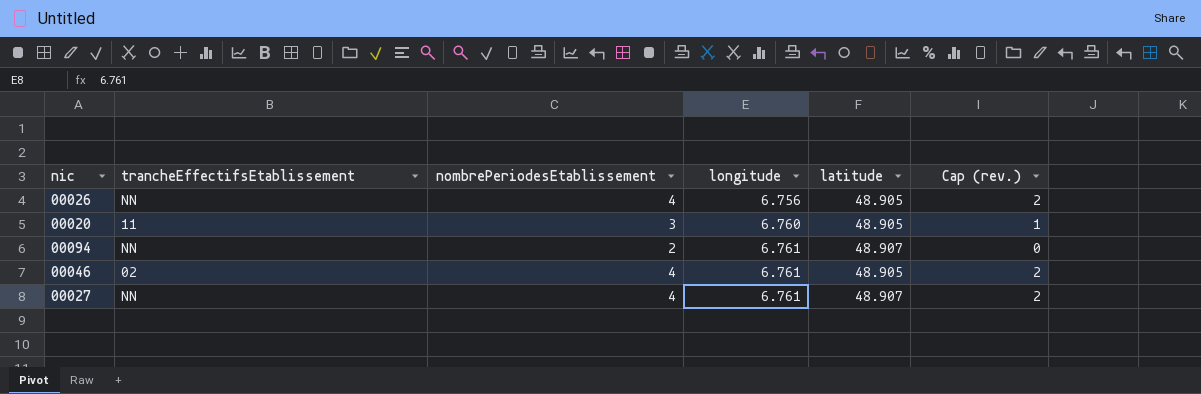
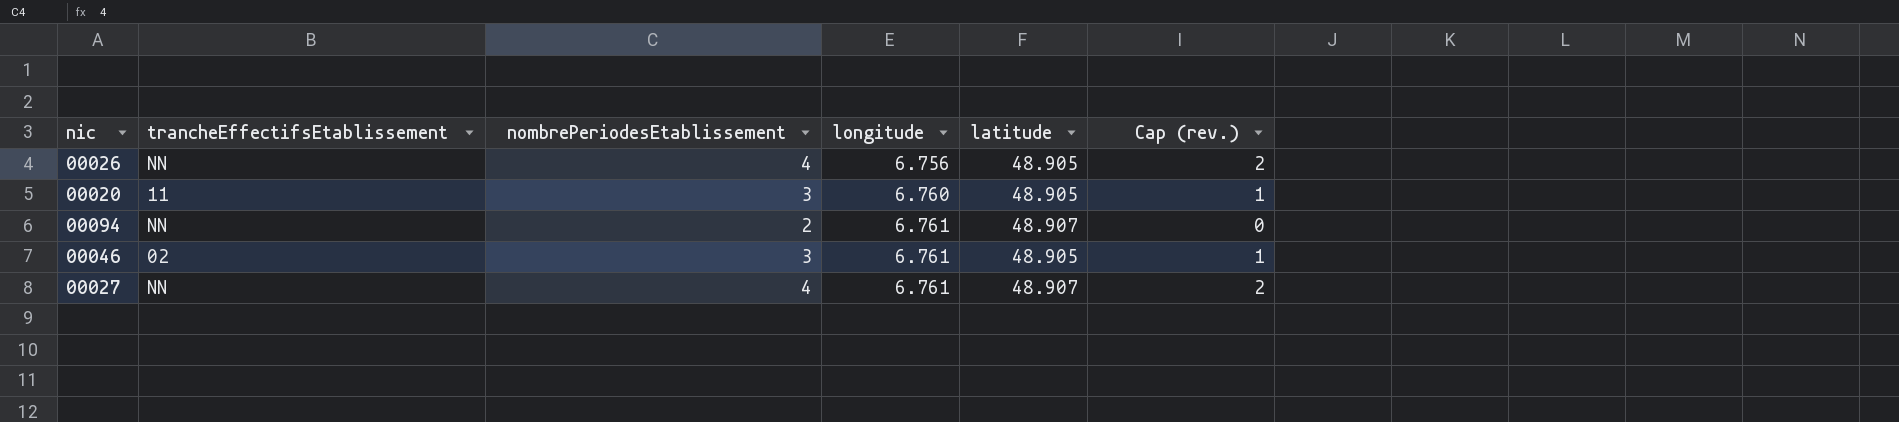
00046 | nombrePeriodesEtablissement: 4 -> 3
00046 | Cap (rev.): 2 -> 1

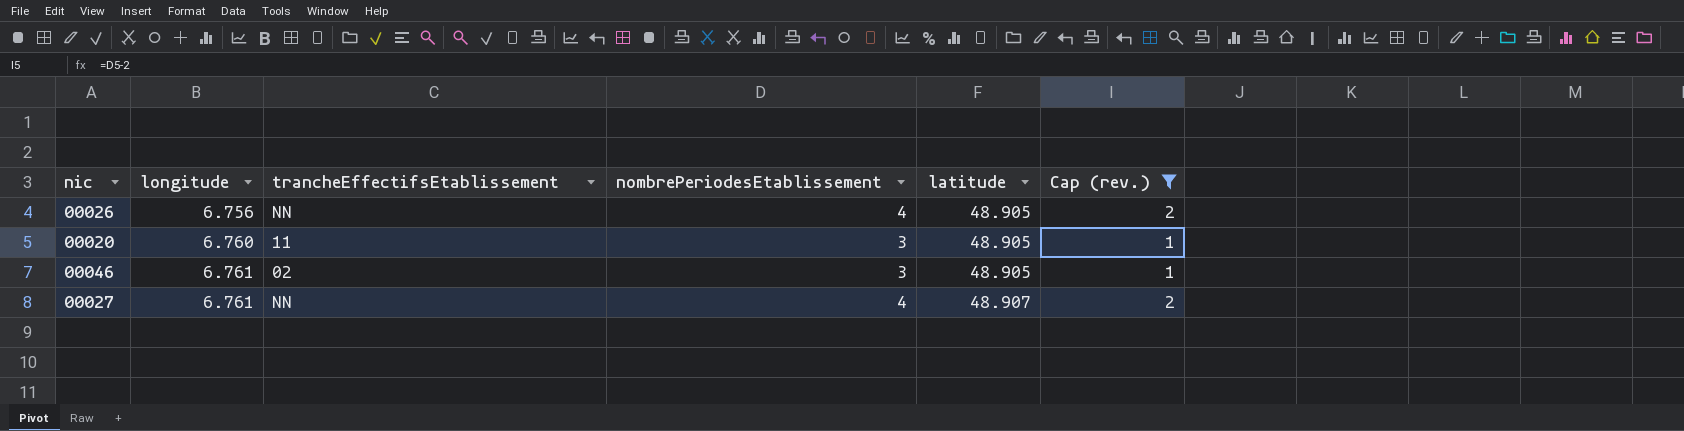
filter: none -> Cap (rev.) != 0
column longitude | position: 4 -> 2

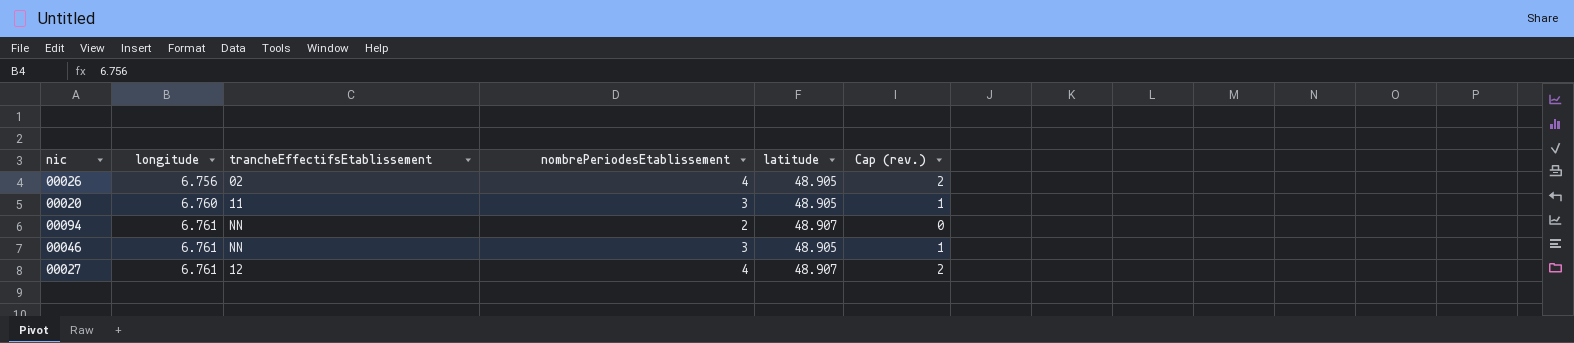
filter: Cap (rev.) != 0 -> none
00026 | trancheEffectifsEtablissement: NN -> 02
00046 | trancheEffectifsEtablissement: 02 -> NN
00027 | trancheEffectifsEtablissement: NN -> 12

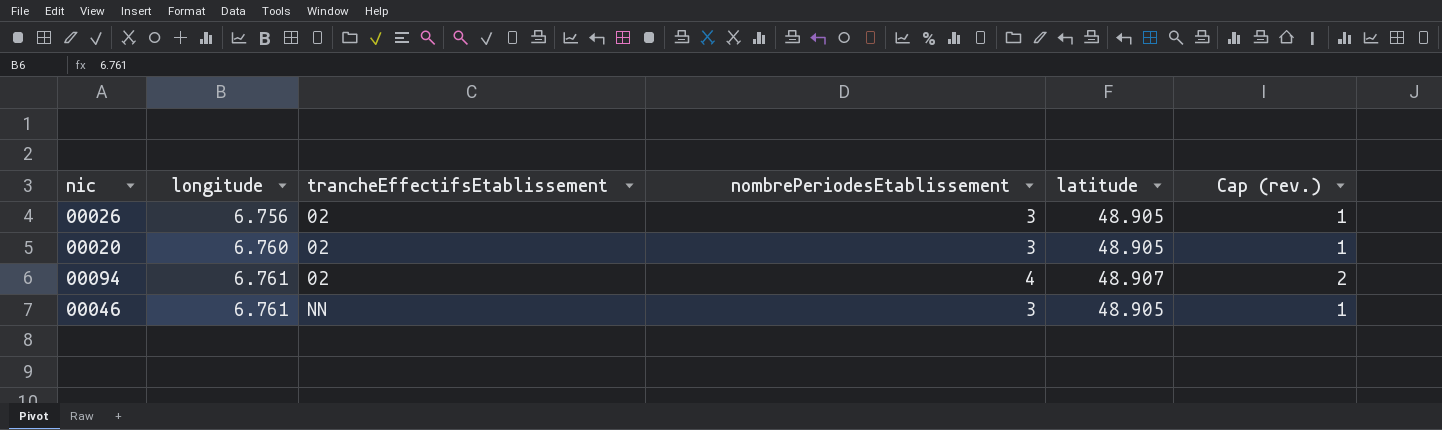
row 00027: 6.761 | 12 | 4 | 48.907 | 2 -> none
00026 | nombrePeriodesEtablissement: 4 -> 3
00026 | Cap (rev.): 2 -> 1
00020 | trancheEffectifsEtablissement: 11 -> 02
00094 | trancheEffectifsEtablissement: NN -> 02
00094 | nombrePeriodesEtablissement: 2 -> 4
00094 | Cap (rev.): 0 -> 2

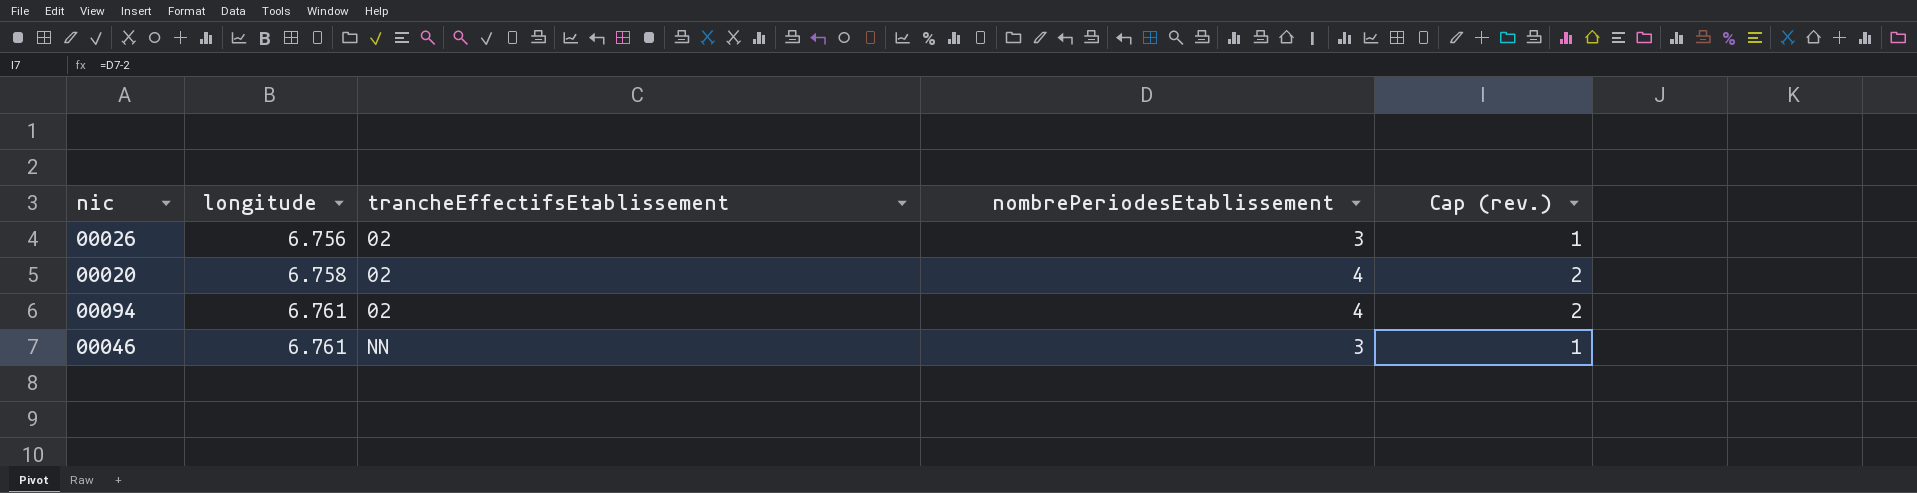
column latitude | position: 5 -> none
00020 | longitude: 6.760 -> 6.758
00020 | nombrePeriodesEtablissement: 3 -> 4
00020 | Cap (rev.): 1 -> 2

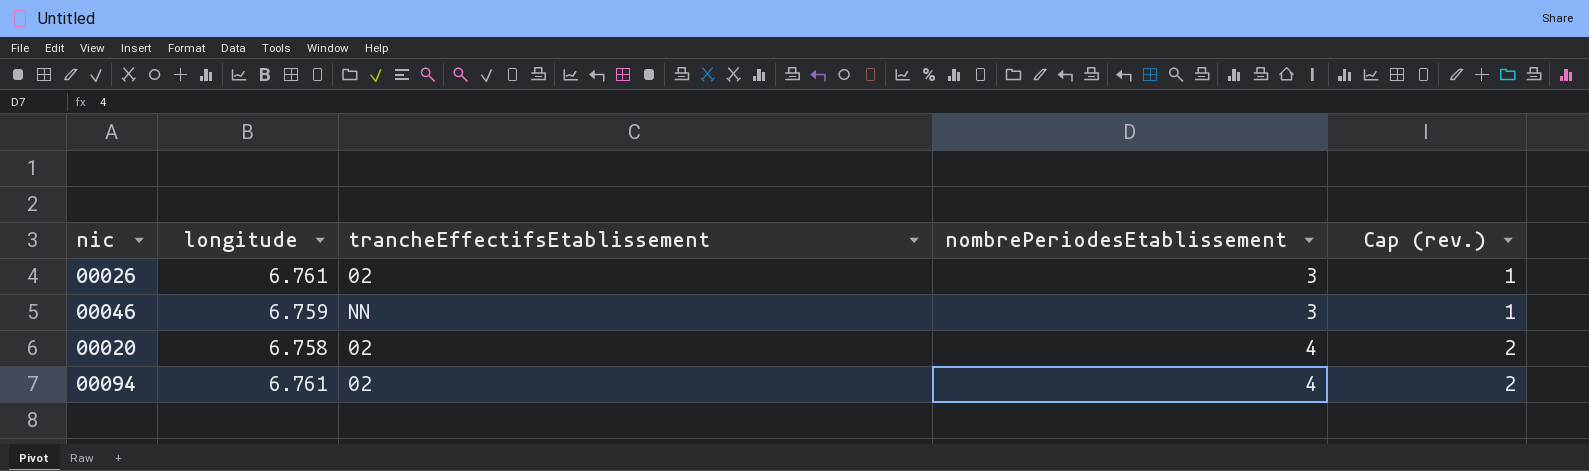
row order: longitude ascending -> nombrePeriodesEtablissement ascending
00026 | longitude: 6.756 -> 6.761
00046 | longitude: 6.761 -> 6.759

